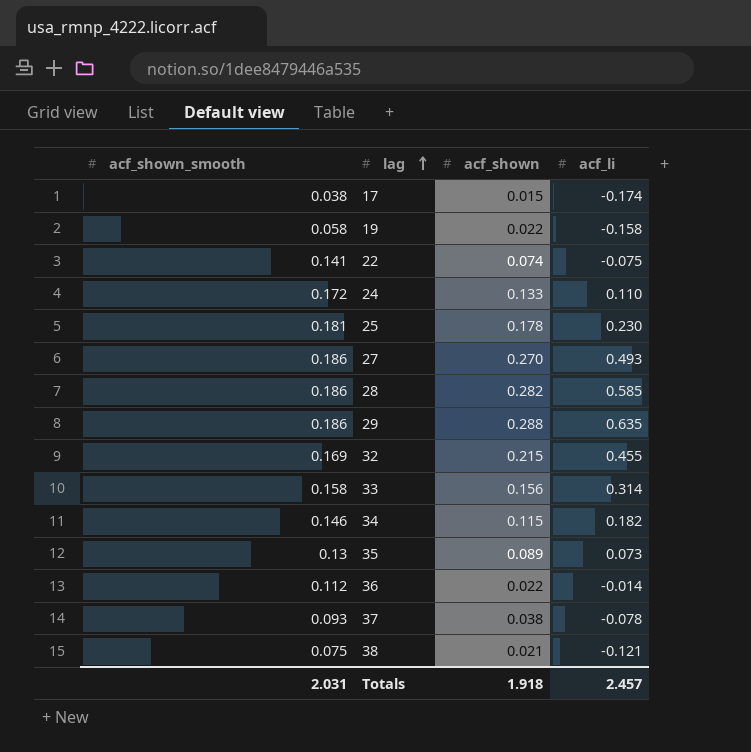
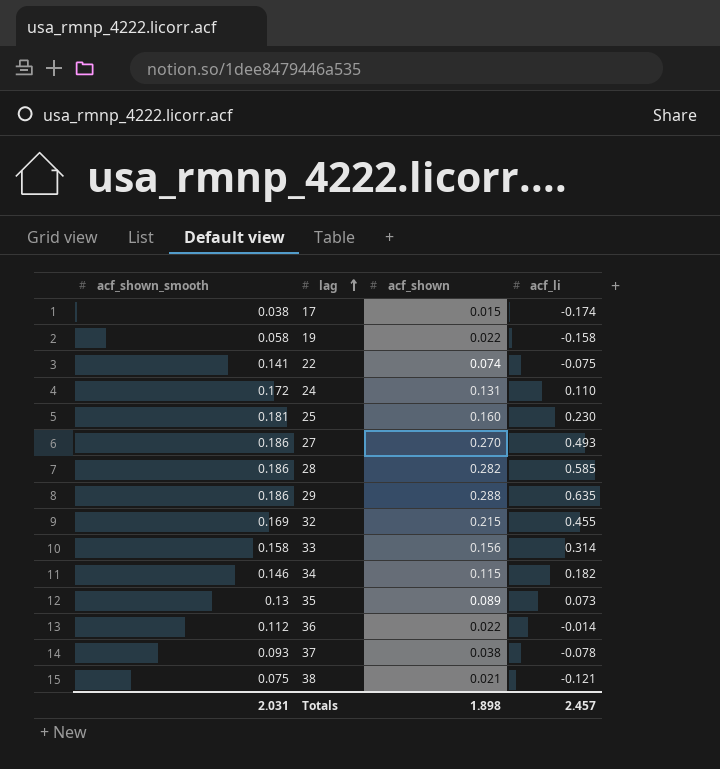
24 | acf_shown: 0.133 -> 0.131
25 | acf_shown: 0.178 -> 0.160
Totals | acf_shown: 1.918 -> 1.898

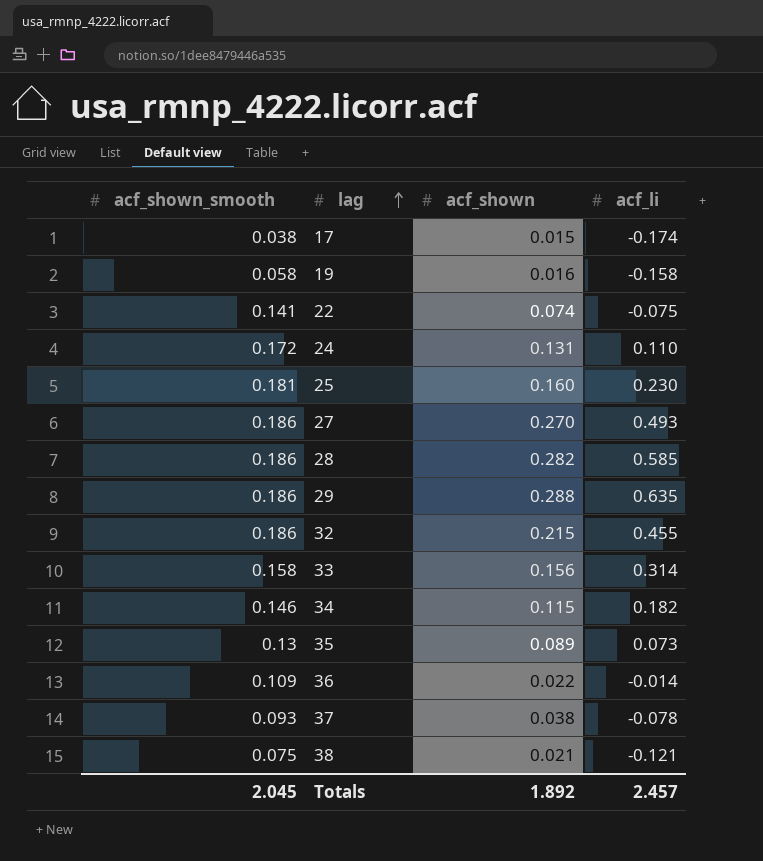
19 | acf_shown: 0.022 -> 0.016
32 | acf_shown_smooth: 0.169 -> 0.186
36 | acf_shown_smooth: 0.112 -> 0.109
Totals | acf_shown_smooth: 2.031 -> 2.045
Totals | acf_shown: 1.898 -> 1.892

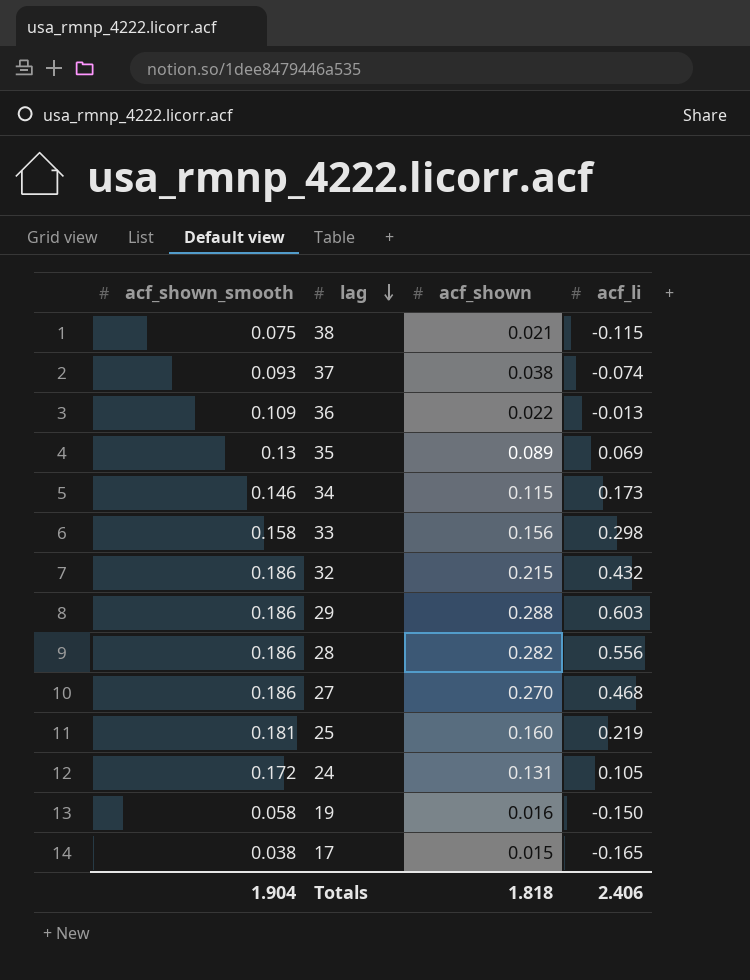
row order: lag ascending -> lag descending
row 22: 0.141 | 0.074 | -0.075 -> none
38 | acf_li: -0.121 -> -0.115
37 | acf_li: -0.078 -> -0.074
36 | acf_li: -0.014 -> -0.013
35 | acf_li: 0.073 -> 0.069
34 | acf_li: 0.182 -> 0.173
33 | acf_li: 0.314 -> 0.298
32 | acf_li: 0.455 -> 0.432
29 | acf_li: 0.635 -> 0.603
28 | acf_li: 0.585 -> 0.556
27 | acf_li: 0.493 -> 0.468
25 | acf_li: 0.230 -> 0.219
24 | acf_li: 0.110 -> 0.105
19 | acf_li: -0.158 -> -0.150
17 | acf_li: -0.174 -> -0.165
Totals | acf_shown_smooth: 2.045 -> 1.904
Totals | acf_shown: 1.892 -> 1.818
Totals | acf_li: 2.457 -> 2.406

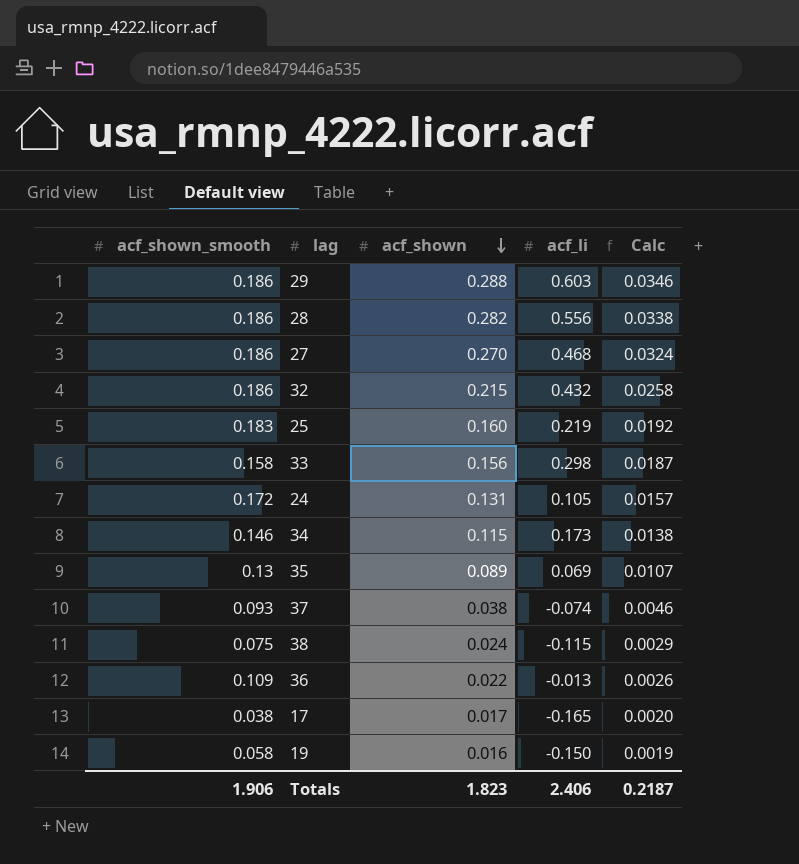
row order: lag descending -> acf_shown descending
column Calc | formula: none -> [acf_shown] * 0.12
25 | acf_shown_smooth: 0.181 -> 0.183
38 | acf_shown: 0.021 -> 0.024
17 | acf_shown: 0.015 -> 0.017
Totals | acf_shown_smooth: 1.904 -> 1.906
Totals | acf_shown: 1.818 -> 1.823

